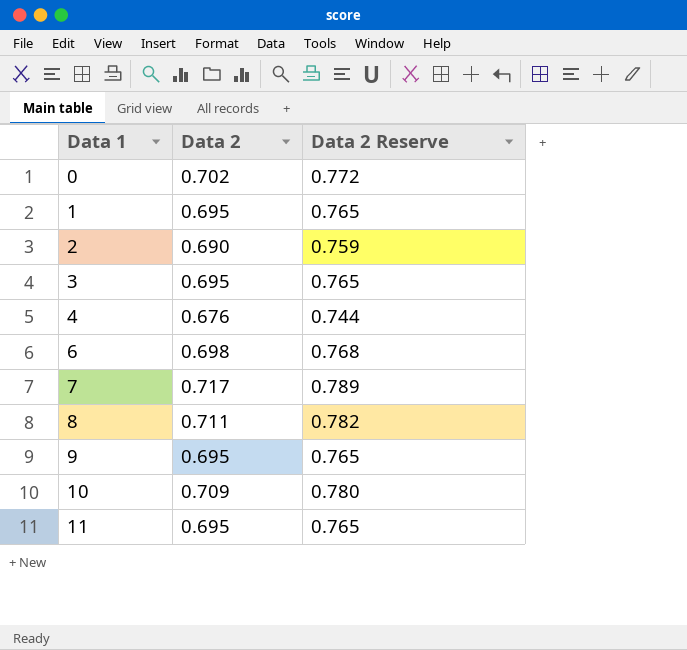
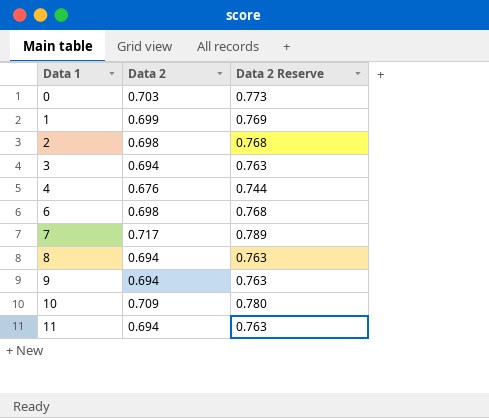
0 | Data 2: 0.702 -> 0.703
0 | Data 2 Reserve: 0.772 -> 0.773
1 | Data 2: 0.695 -> 0.699
1 | Data 2 Reserve: 0.765 -> 0.769
2 | Data 2: 0.690 -> 0.698
2 | Data 2 Reserve: 0.759 -> 0.768
3 | Data 2: 0.695 -> 0.694
3 | Data 2 Reserve: 0.765 -> 0.763
8 | Data 2: 0.711 -> 0.694
8 | Data 2 Reserve: 0.782 -> 0.763
9 | Data 2: 0.695 -> 0.694
9 | Data 2 Reserve: 0.765 -> 0.763
11 | Data 2: 0.695 -> 0.694
11 | Data 2 Reserve: 0.765 -> 0.763

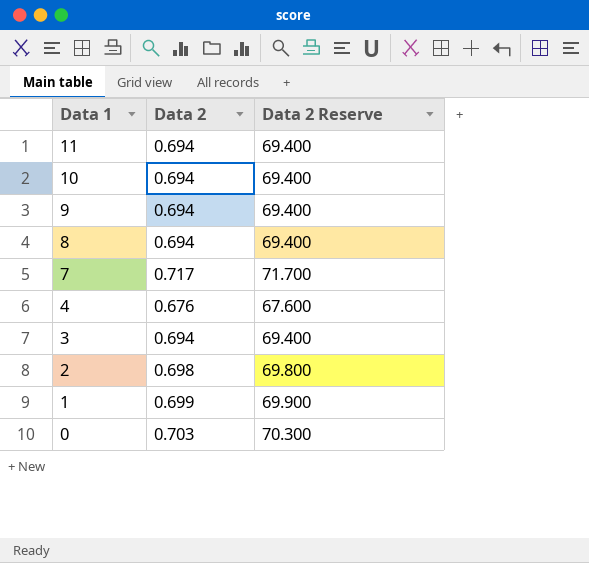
row order: Data 1 ascending -> Data 1 descending
column Data 2 Reserve | formula: [Data 2] * 1.1 -> [Data 2] * 100
row 6: 0.698 | 0.768 -> none
10 | Data 2: 0.709 -> 0.694

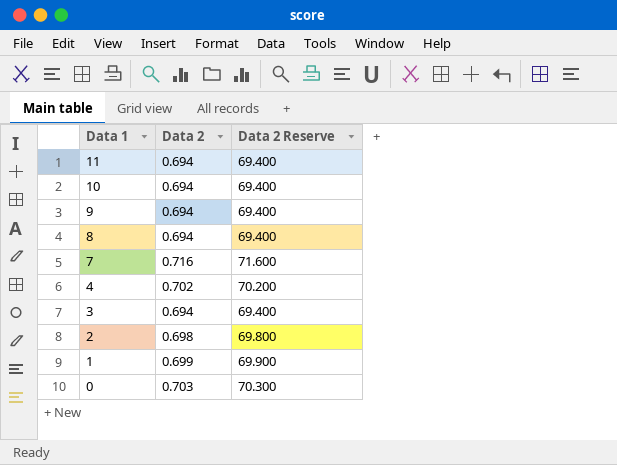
7 | Data 2: 0.717 -> 0.716
7 | Data 2 Reserve: 71.700 -> 71.600
4 | Data 2: 0.676 -> 0.702
4 | Data 2 Reserve: 67.600 -> 70.200

